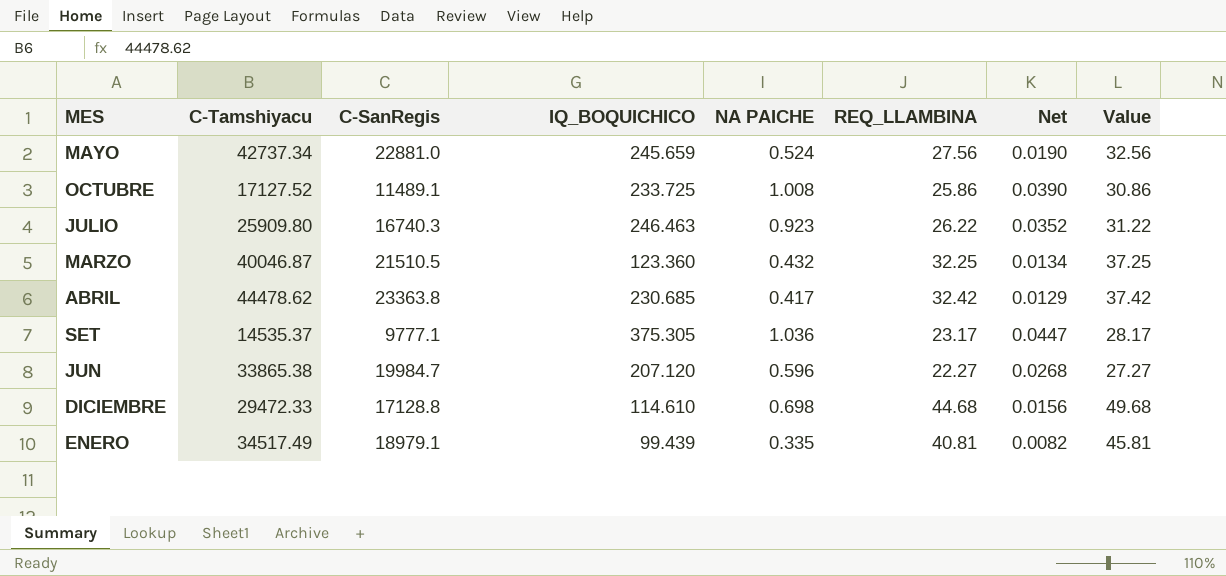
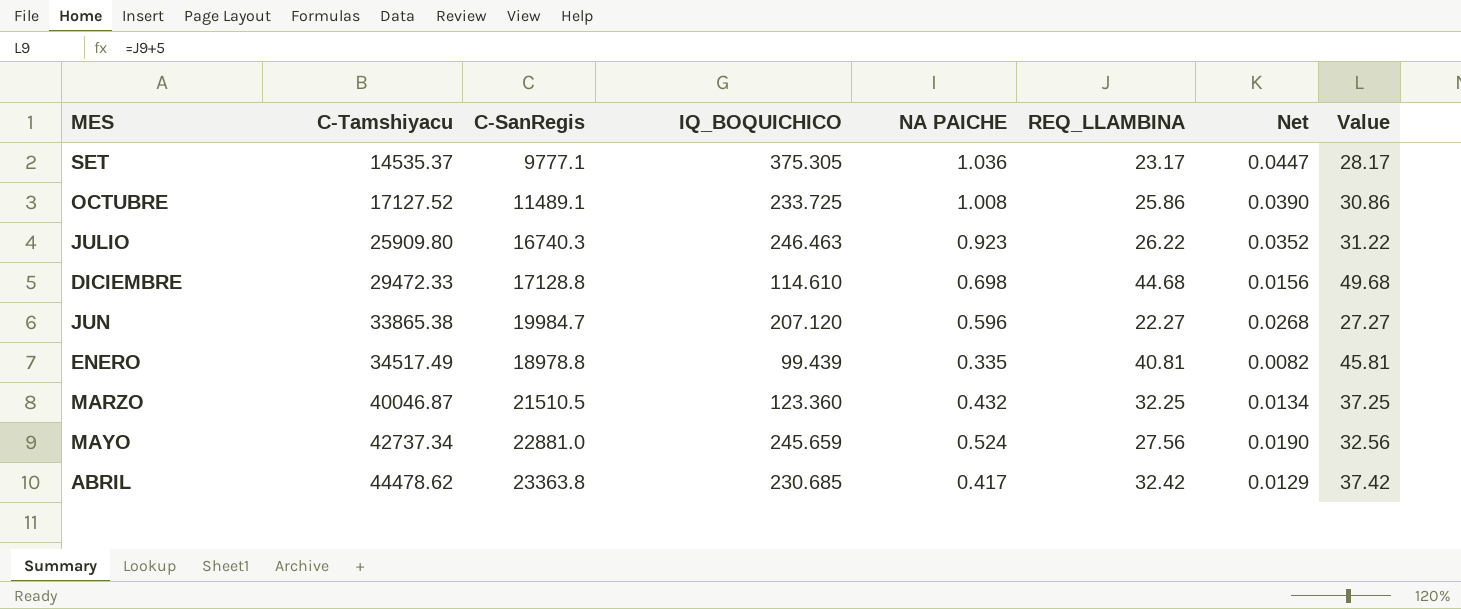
row order: none -> C-Tamshiyacu ascending
ENERO | C-SanRegis: 18979.1 -> 18978.8

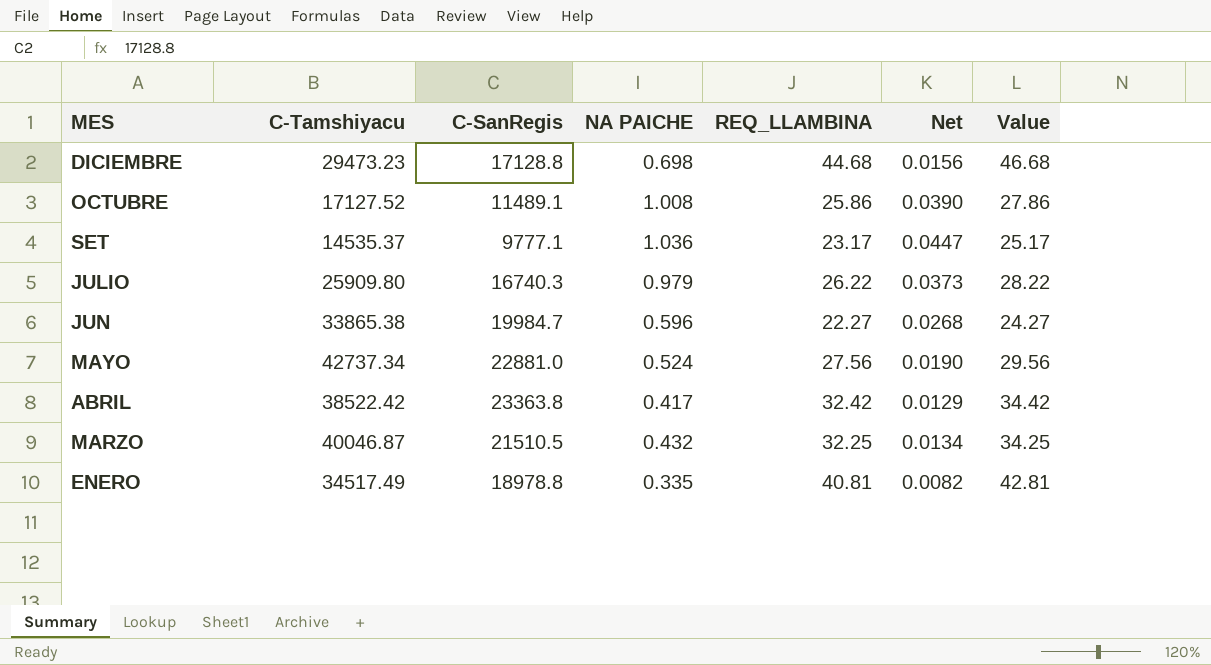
row order: C-Tamshiyacu ascending -> MES descending
column IQ_BOQUICHICO | position: 4 -> none
column Value | formula: [REQ_LLAMBINA] + 5 -> [REQ_LLAMBINA] + 2
DICIEMBRE | C-Tamshiyacu: 29472.33 -> 29473.23
JULIO | NA PAICHE: 0.923 -> 0.979
JULIO | Net: 0.0352 -> 0.0373
ABRIL | C-Tamshiyacu: 44478.62 -> 38522.42

